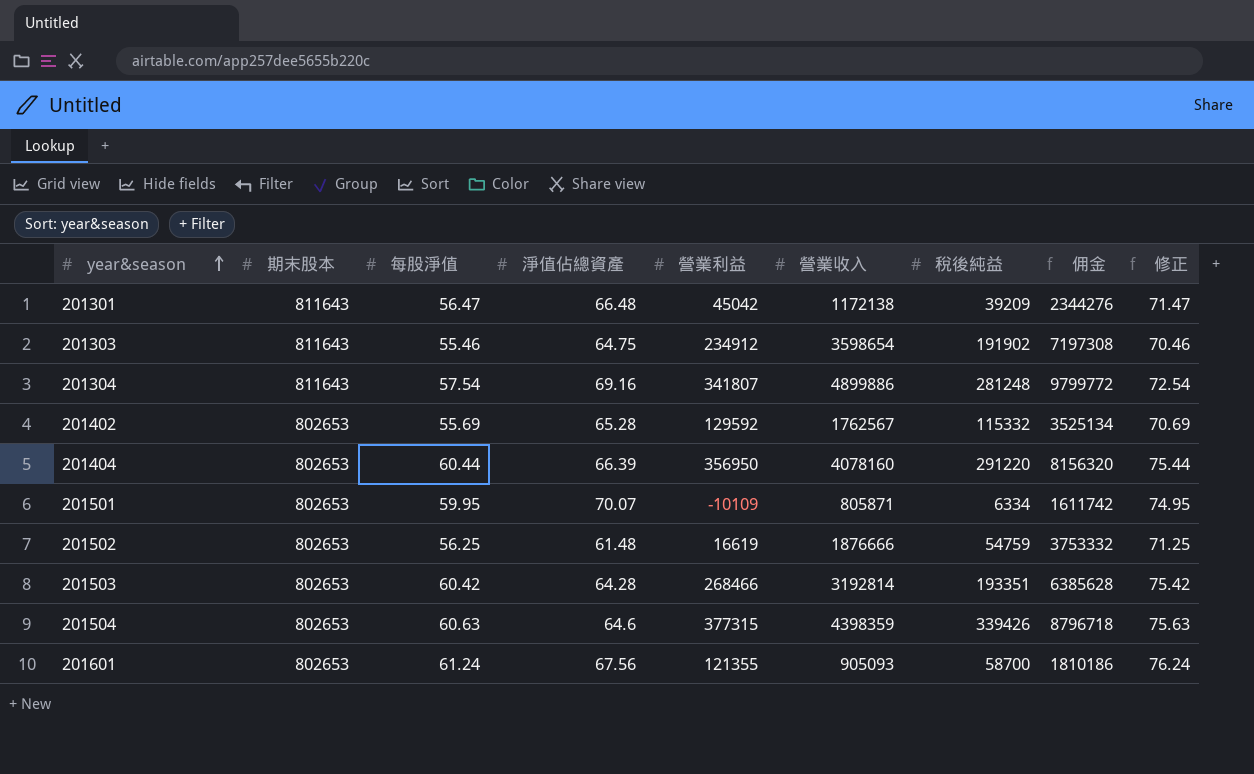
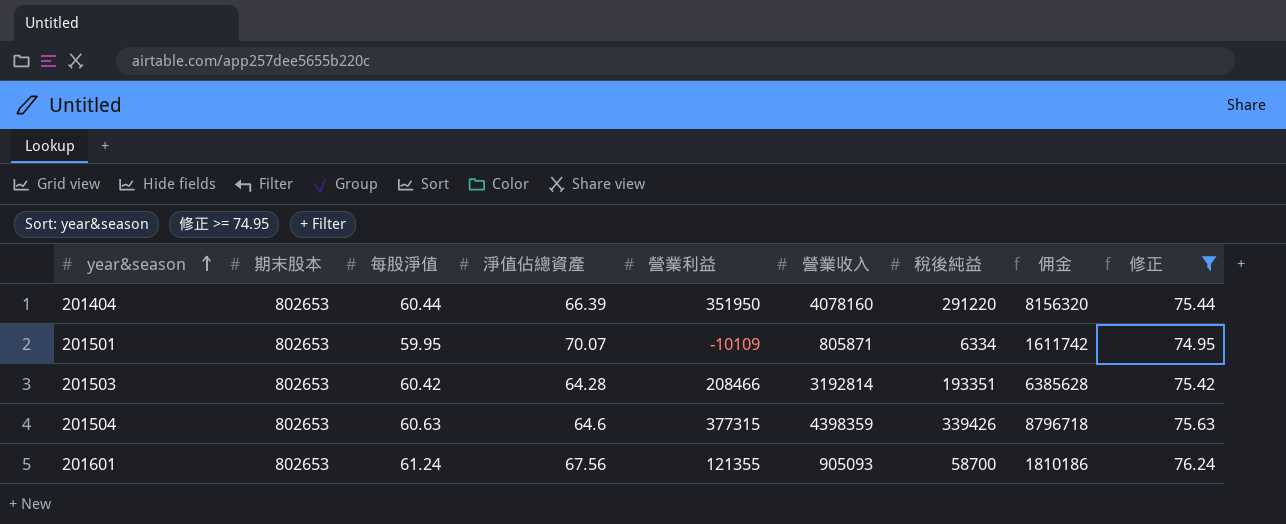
filter: none -> 修正 >= 74.95
201404 | 營業利益: 356950 -> 351950
201503 | 營業利益: 268466 -> 208466

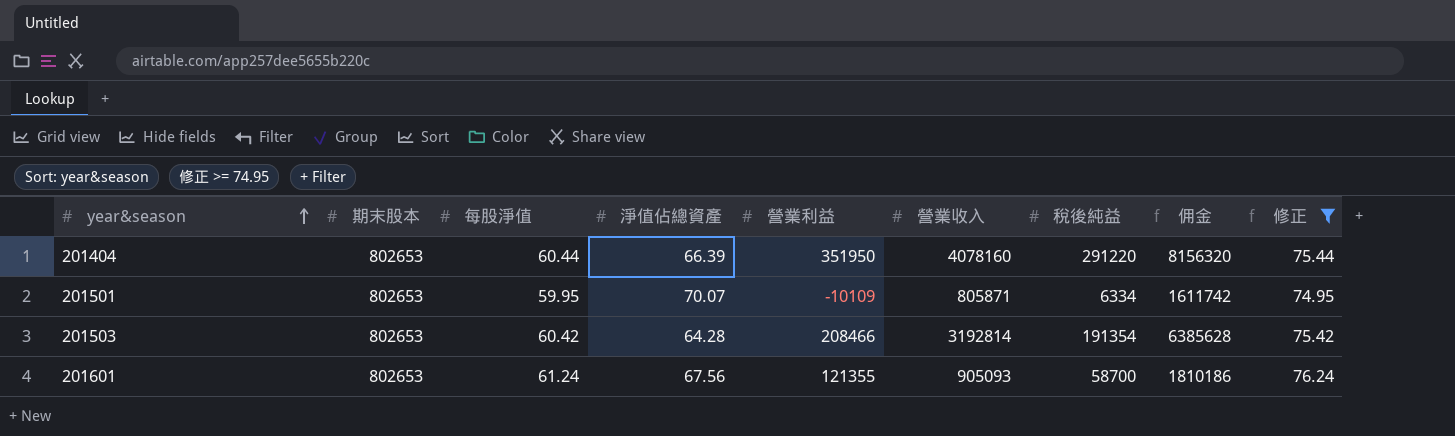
row 201504: 802653 | 60.63 | 64.6 | 377315 | 4398359 | 339426 | 8796718 | 75.63 -> none
201503 | 稅後純益: 193351 -> 191354

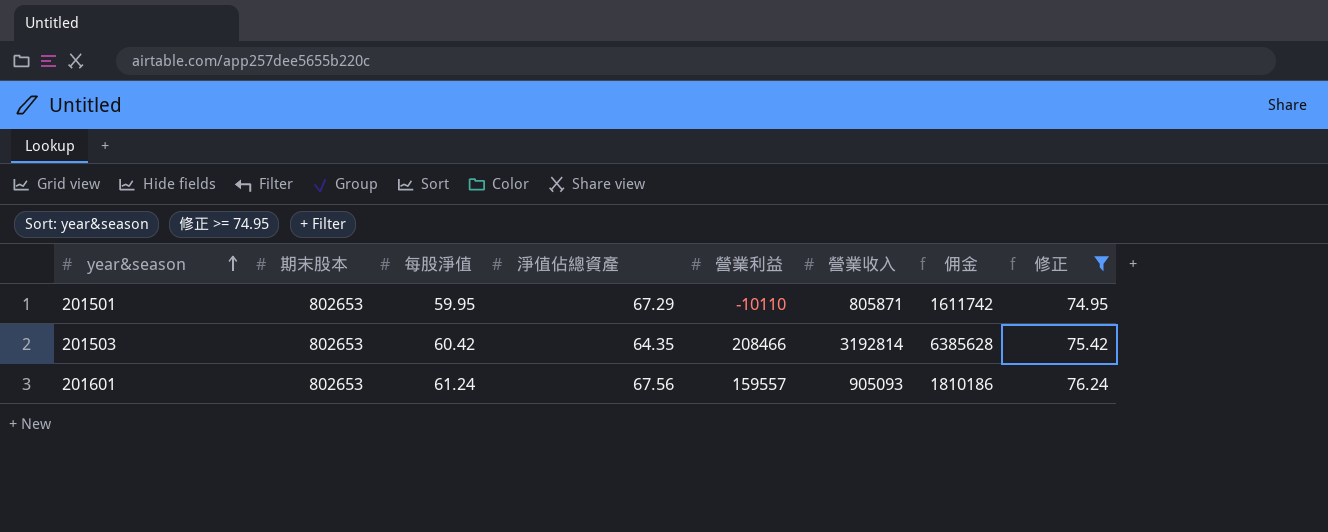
column 稅後純益 | position: 7 -> none
row 201404: 802653 | 60.44 | 66.39 | 351950 | 4078160 | 291220 | 8156320 | 75.44 -> none
201501 | 淨值佔總資產: 70.07 -> 67.29
201501 | 營業利益: -10109 -> -10110
201503 | 淨值佔總資產: 64.28 -> 64.35
201601 | 營業利益: 121355 -> 159557

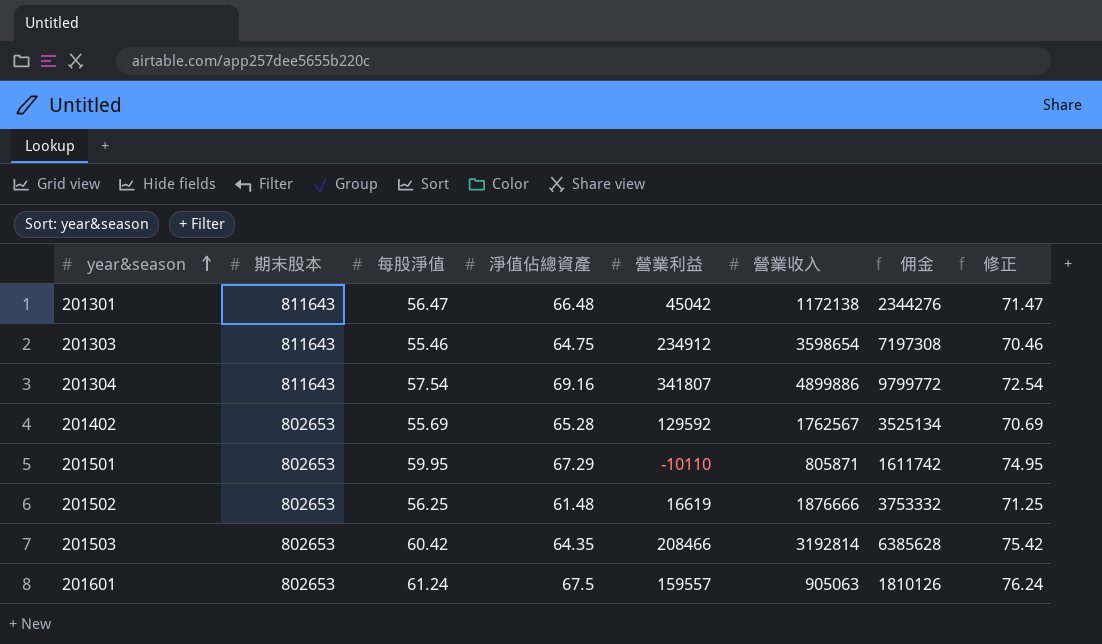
filter: 修正 >= 74.95 -> none
201601 | 淨值佔總資產: 67.56 -> 67.5
201601 | 營業收入: 905093 -> 905063
201601 | 佣金: 1810186 -> 1810126

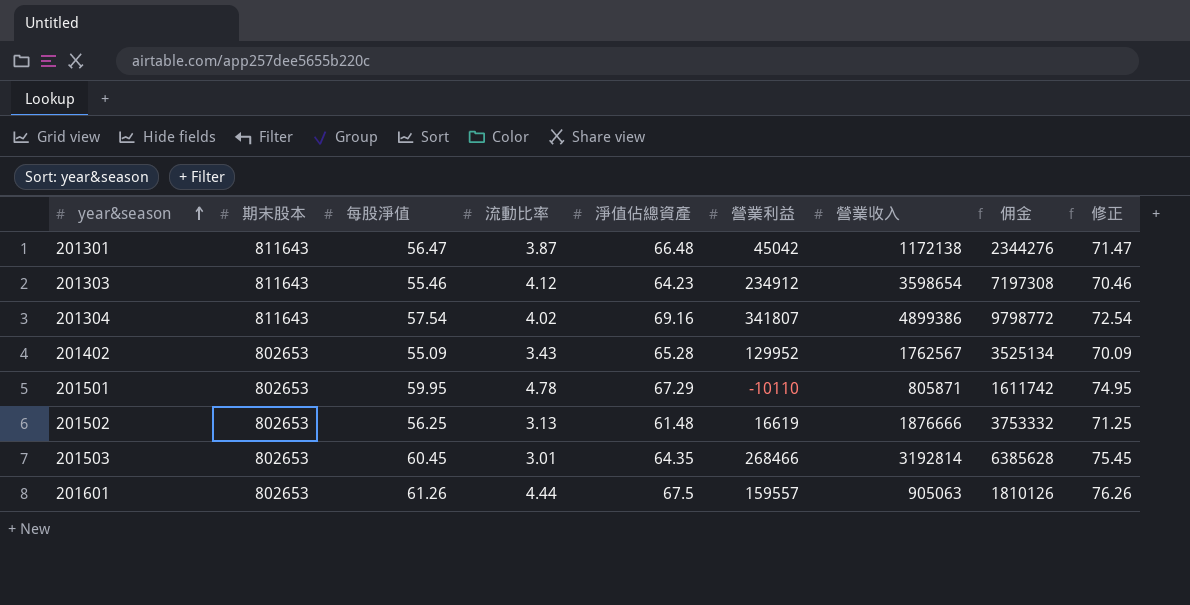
column 流動比率 | position: none -> 4
201303 | 淨值佔總資產: 64.75 -> 64.23
201304 | 營業收入: 4899886 -> 4899386
201304 | 佣金: 9799772 -> 9798772
201402 | 每股淨值: 55.69 -> 55.09
201402 | 營業利益: 129592 -> 129952
201402 | 修正: 70.69 -> 70.09
201503 | 每股淨值: 60.42 -> 60.45
201503 | 營業利益: 208466 -> 268466
201503 | 修正: 75.42 -> 75.45
201601 | 每股淨值: 61.24 -> 61.26
201601 | 修正: 76.24 -> 76.26

